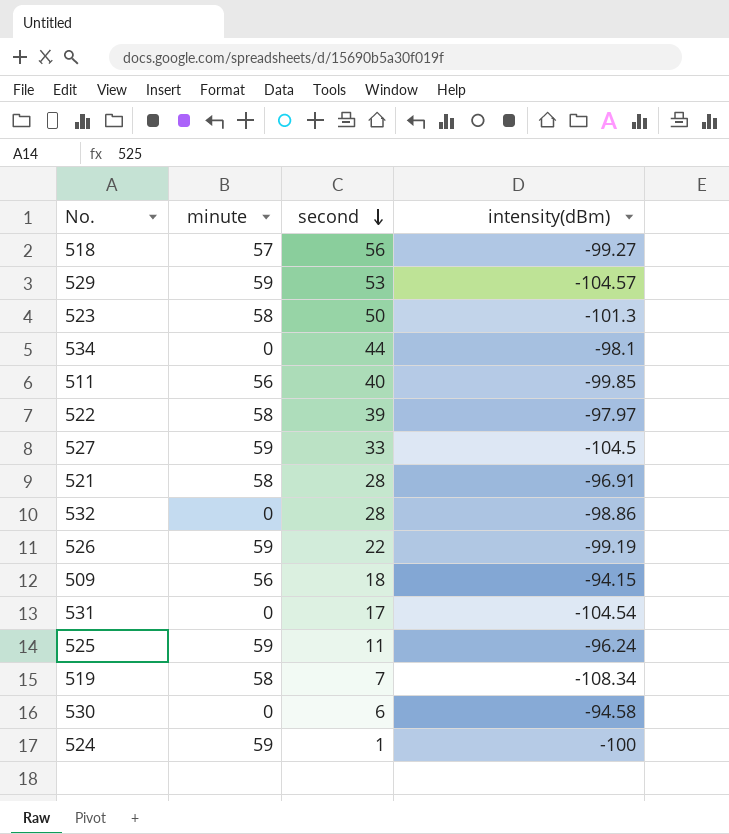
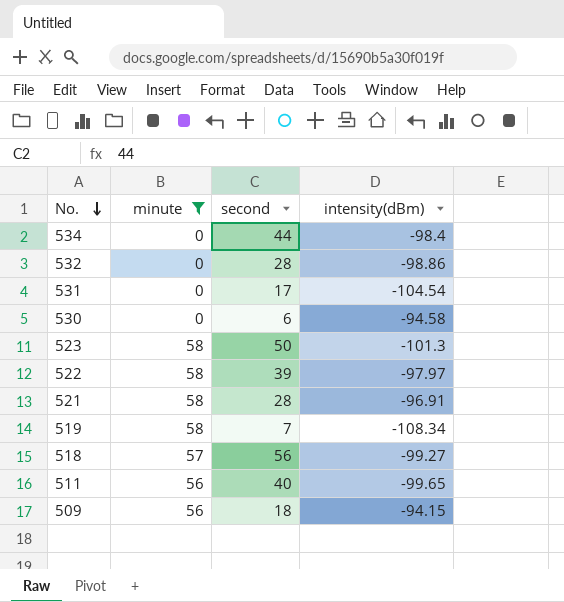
filter: none -> minute != 59
row order: second descending -> No. descending
534 | intensity(dBm): -98.1 -> -98.4
511 | intensity(dBm): -99.85 -> -99.65

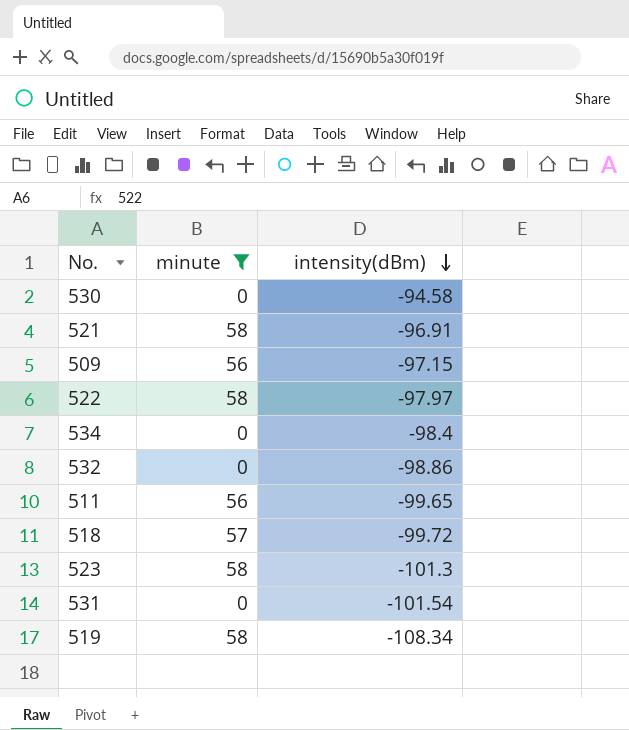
row order: No. descending -> intensity(dBm) descending
column second | position: 3 -> none
509 | intensity(dBm): -94.15 -> -97.15
518 | intensity(dBm): -99.27 -> -99.72
531 | intensity(dBm): -104.54 -> -101.54

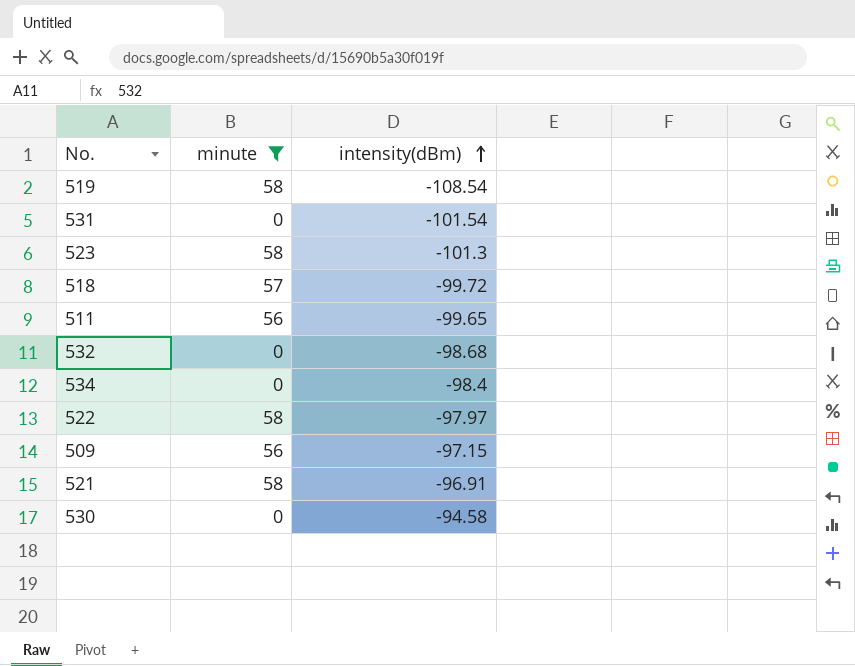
row order: intensity(dBm) descending -> intensity(dBm) ascending
519 | intensity(dBm): -108.34 -> -108.54
532 | intensity(dBm): -98.86 -> -98.68

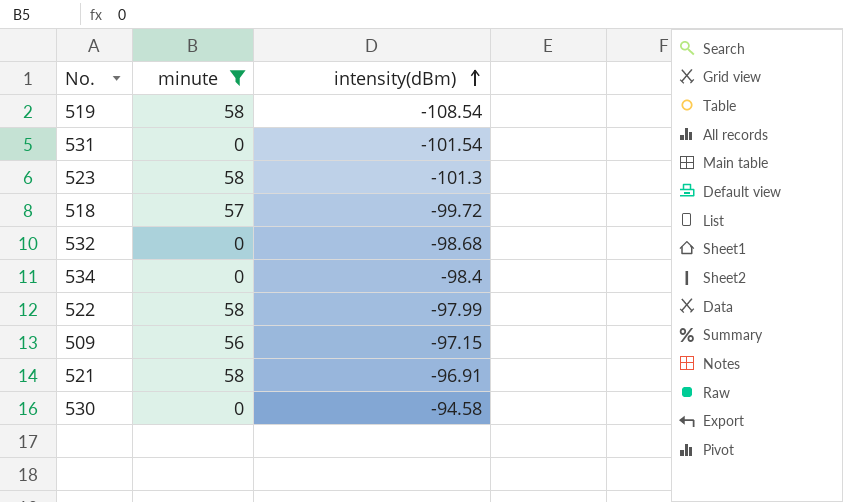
row 511: 56 | -99.65 -> none
522 | intensity(dBm): -97.97 -> -97.99

